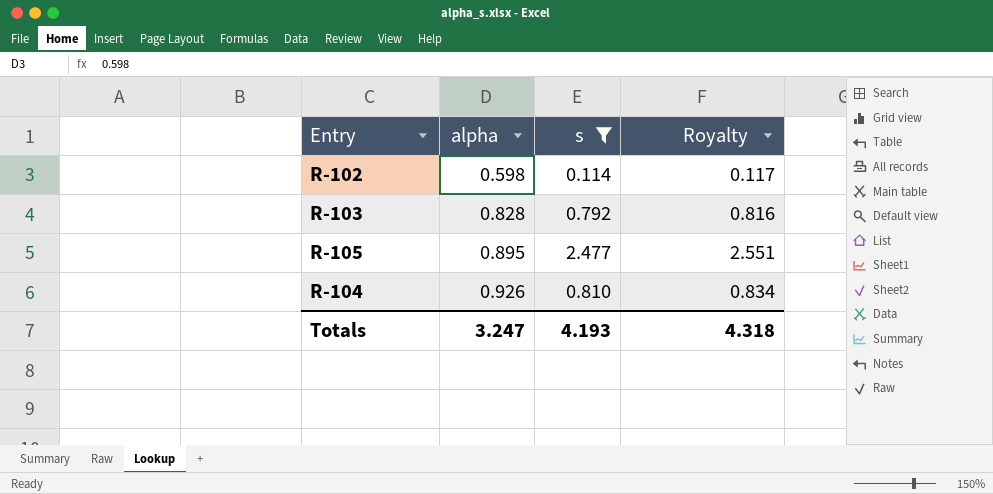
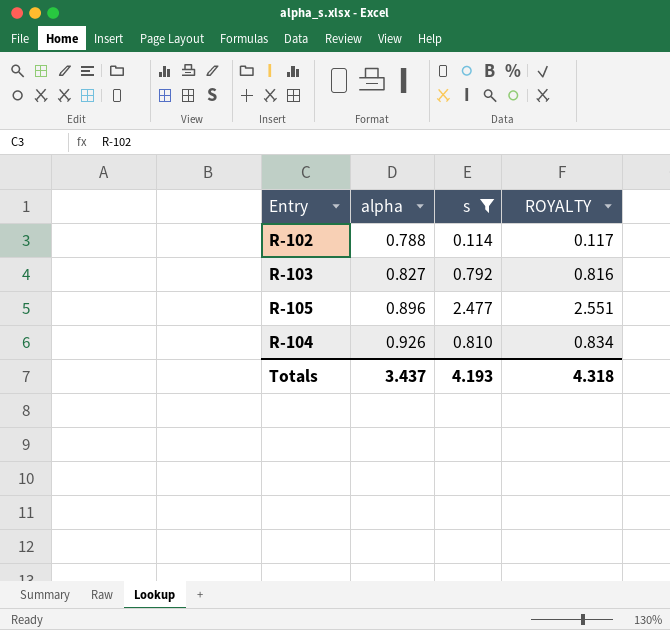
column name: Royalty -> ROYALTY
R-102 | alpha: 0.598 -> 0.788
R-103 | alpha: 0.828 -> 0.827
R-105 | alpha: 0.895 -> 0.896
Totals | alpha: 3.247 -> 3.437

